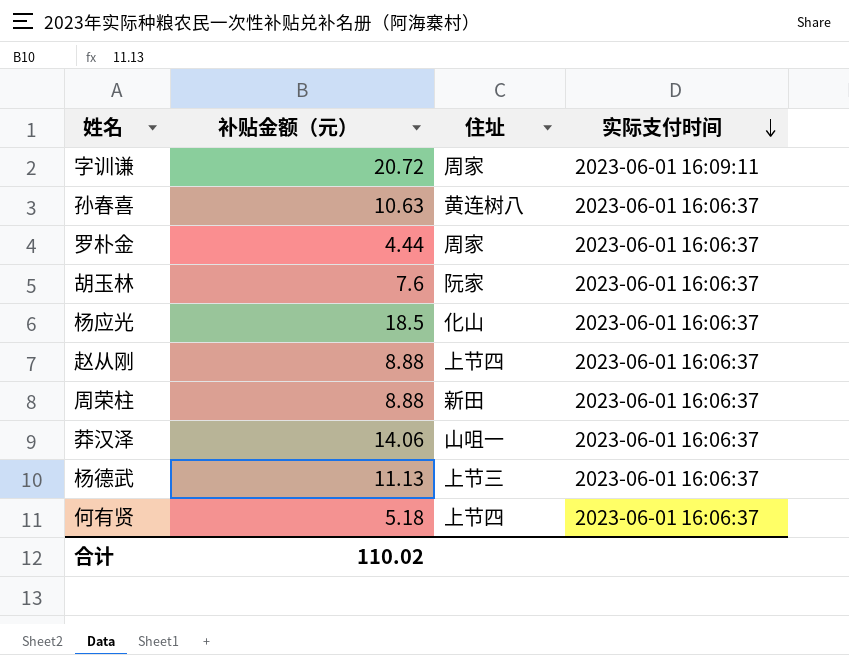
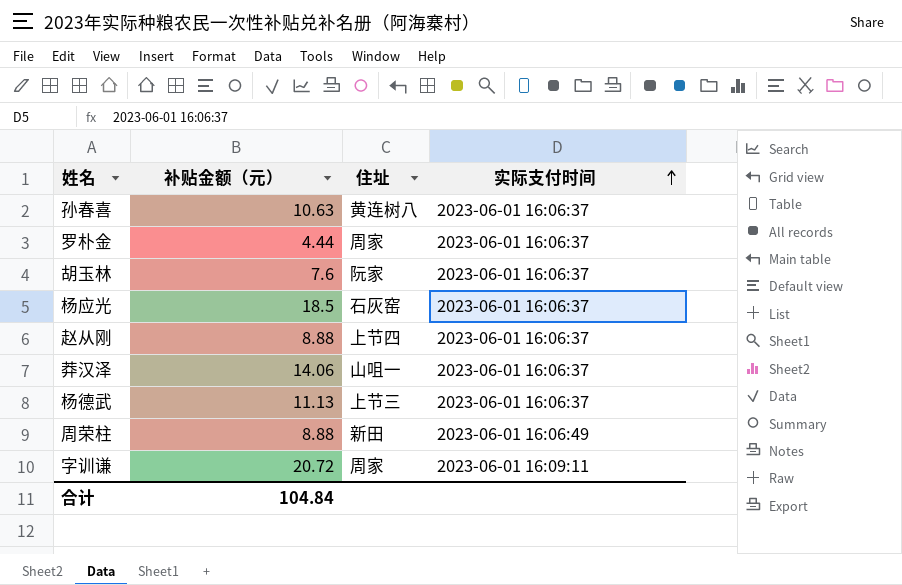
row order: 实际支付时间 descending -> 实际支付时间 ascending
row 何有贤: 5.18 | 上节四 | 2023-06-01 16:06:37 -> none
杨应光 | 住址: 化山 -> 石灰窑
周荣柱 | 实际支付时间: 2023-06-01 16:06:37 -> 2023-06-01 16:06:49
合计 | 补贴金额（元）: 110.02 -> 104.84

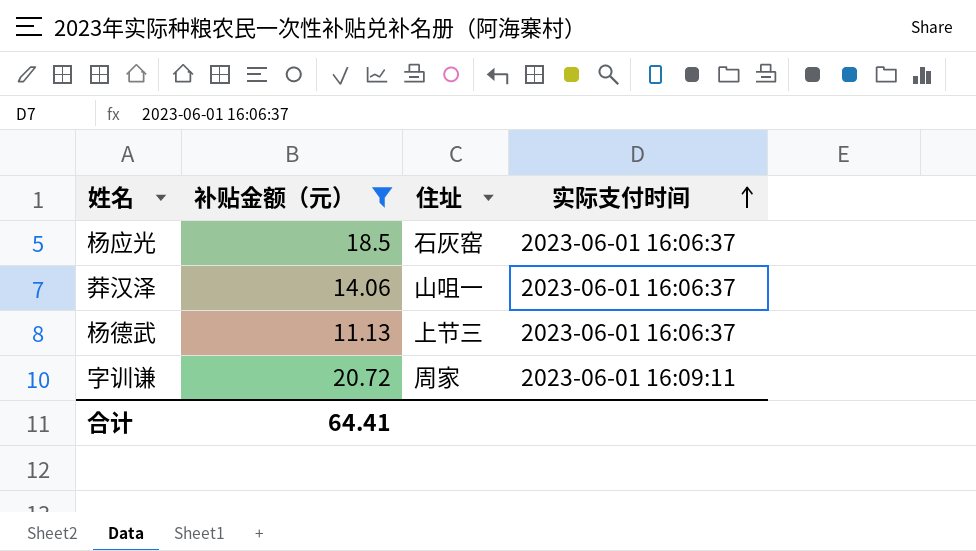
filter: none -> 补贴金额（元） >= 11.13
合计 | 补贴金额（元）: 104.84 -> 64.41

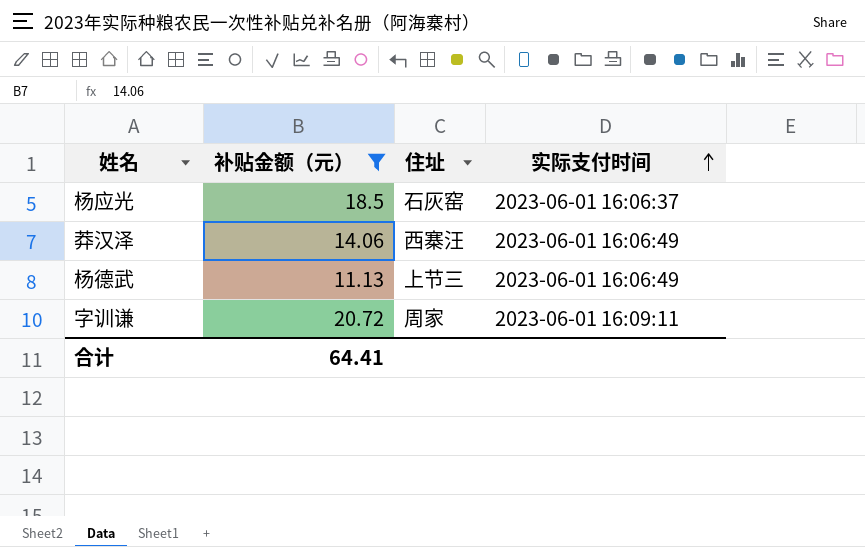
莽汉泽 | 住址: 山咀一 -> 西寨汪
莽汉泽 | 实际支付时间: 2023-06-01 16:06:37 -> 2023-06-01 16:06:49
杨德武 | 实际支付时间: 2023-06-01 16:06:37 -> 2023-06-01 16:06:49

